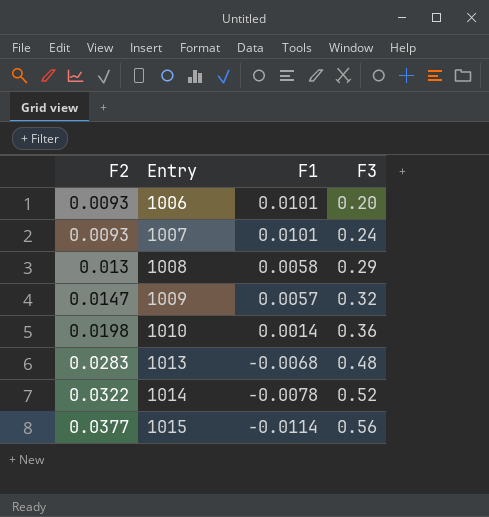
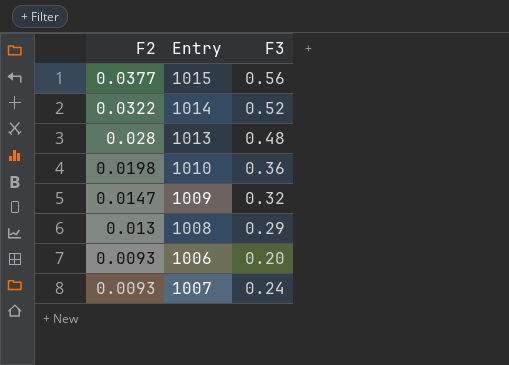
row order: F2 ascending -> F2 descending
column F1 | position: 3 -> none
1013 | F2: 0.0283 -> 0.028

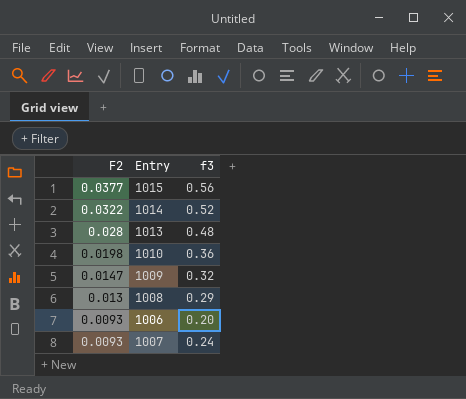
column name: F3 -> f3

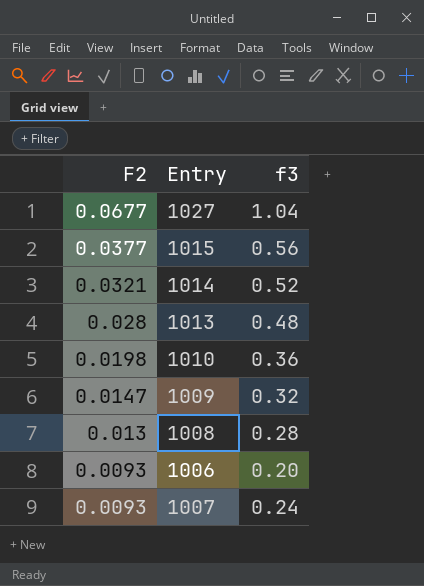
row 1027: none -> 0.0677 | 1.04
1014 | F2: 0.0322 -> 0.0321
1008 | f3: 0.29 -> 0.28

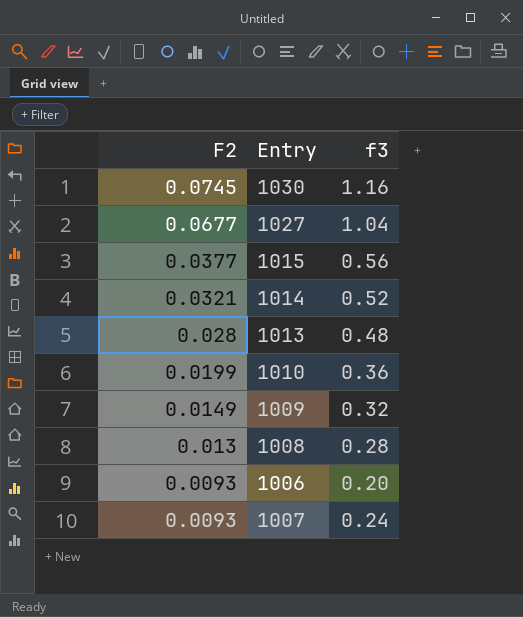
row 1030: none -> 0.0745 | 1.16
1010 | F2: 0.0198 -> 0.0199
1009 | F2: 0.0147 -> 0.0149

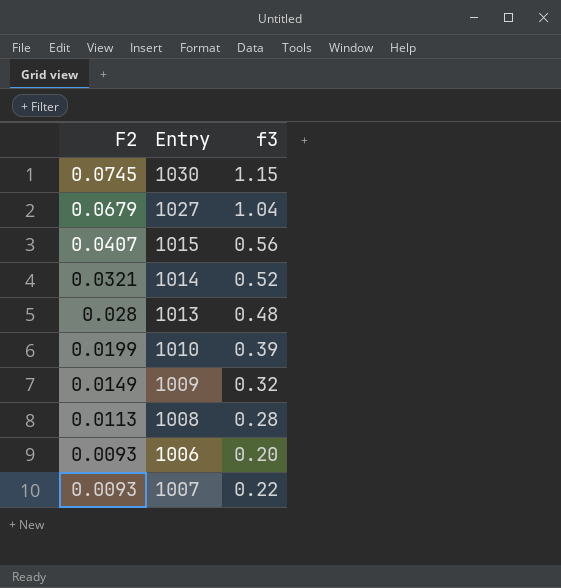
1030 | f3: 1.16 -> 1.15
1027 | F2: 0.0677 -> 0.0679
1015 | F2: 0.0377 -> 0.0407
1010 | f3: 0.36 -> 0.39
1008 | F2: 0.013 -> 0.0113
1007 | f3: 0.24 -> 0.22

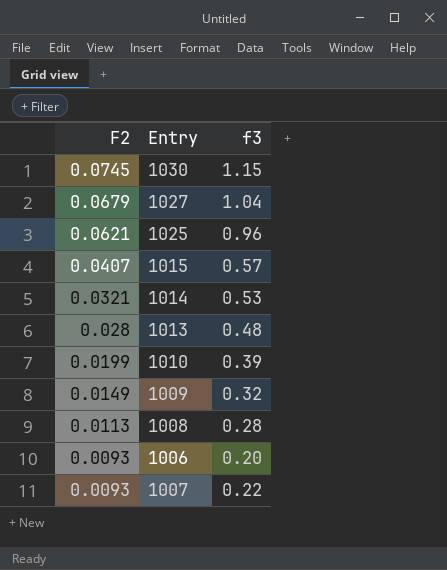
row 1025: none -> 0.0621 | 0.96
1015 | f3: 0.56 -> 0.57
1014 | f3: 0.52 -> 0.53

